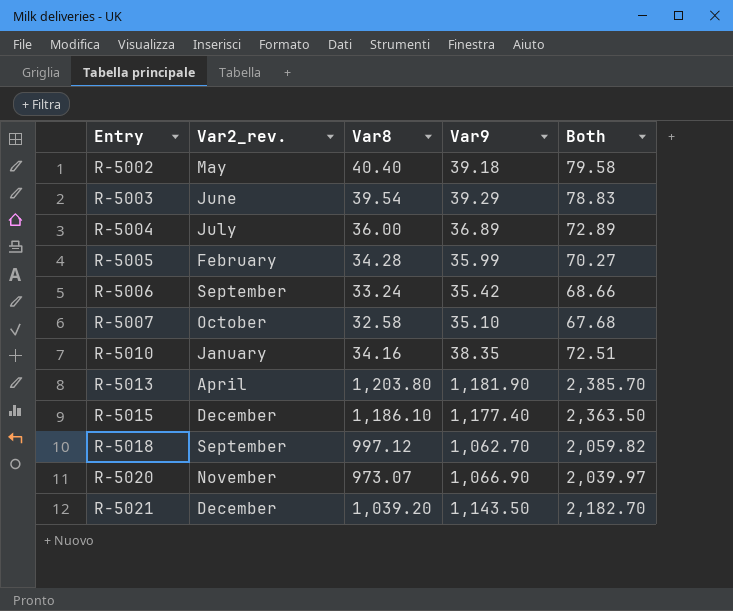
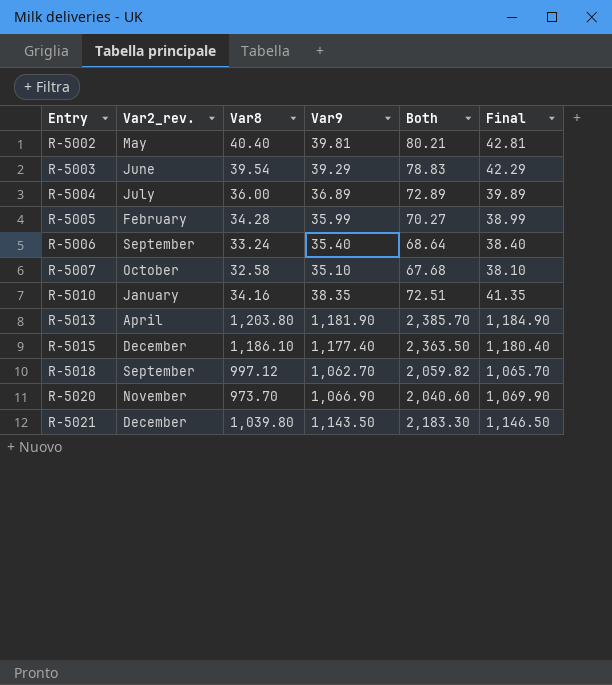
column Final | formula: none -> [Var9] + 3
R-5002 | Var9: 39.18 -> 39.81
R-5002 | Both: 79.58 -> 80.21
R-5006 | Var9: 35.42 -> 35.40
R-5006 | Both: 68.66 -> 68.64
R-5020 | Var8: 973.07 -> 973.70
R-5020 | Both: 2,039.97 -> 2,040.60
R-5021 | Var8: 1,039.20 -> 1,039.80
R-5021 | Both: 2,182.70 -> 2,183.30

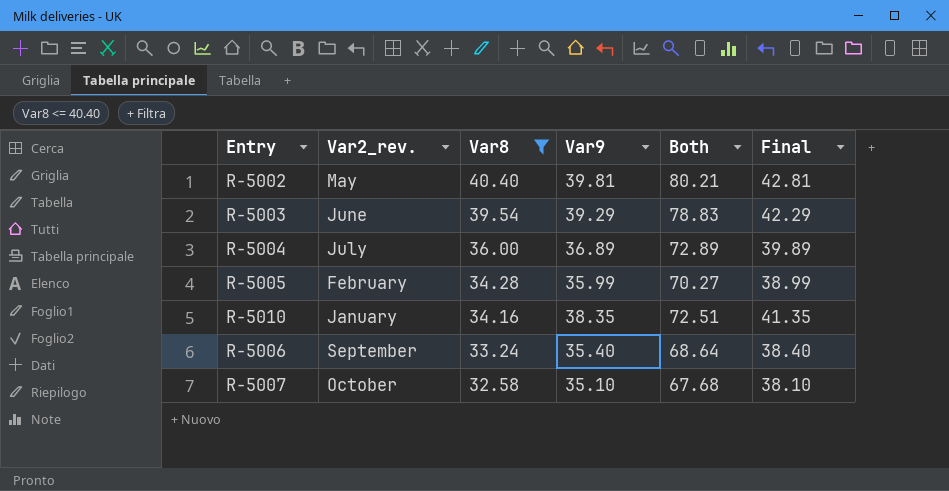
filter: none -> Var8 <= 40.40
row order: Entry ascending -> Var8 descending

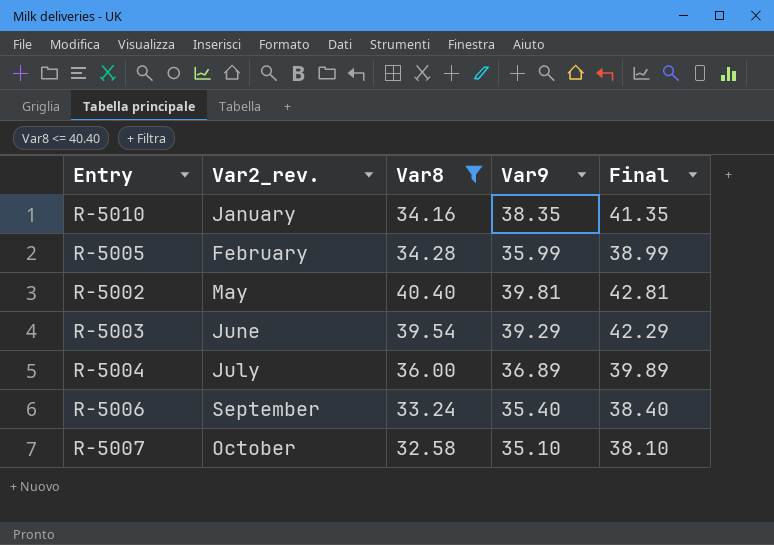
row order: Var8 descending -> Var2_rev. ascending
column Both | formula: [Var8] + [Var9] -> none

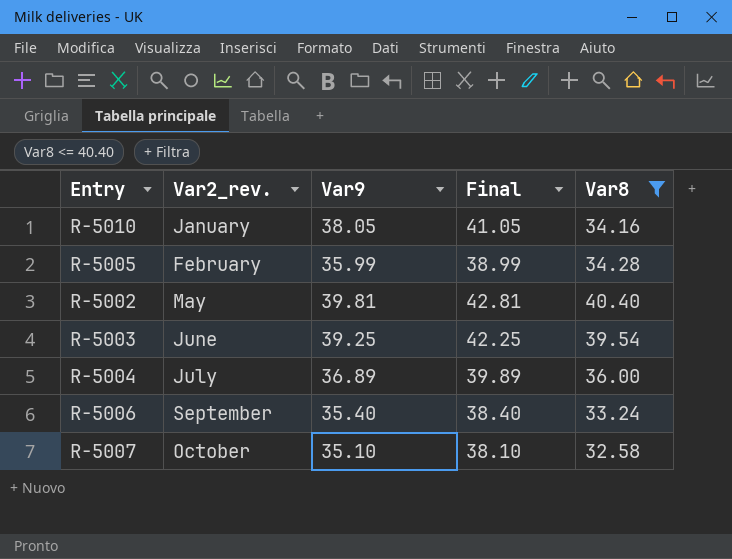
column Var8 | position: 3 -> 5
R-5010 | Var9: 38.35 -> 38.05
R-5010 | Final: 41.35 -> 41.05
R-5003 | Var9: 39.29 -> 39.25
R-5003 | Final: 42.29 -> 42.25

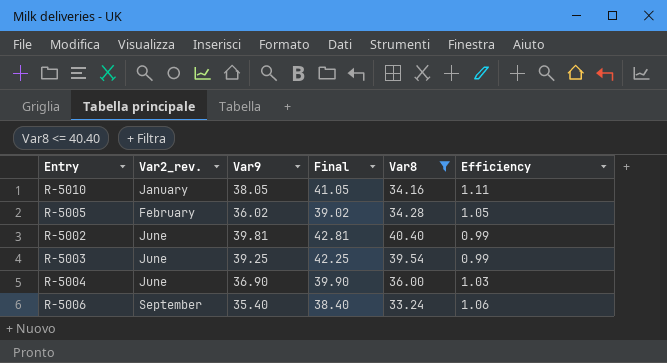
column Efficiency | formula: none -> [Var9] / [Var8]
row R-5007: October | 35.10 | 38.10 | 32.58 -> none
R-5005 | Var9: 35.99 -> 36.02
R-5005 | Final: 38.99 -> 39.02
R-5002 | Var2_rev.: May -> June
R-5004 | Var2_rev.: July -> June
R-5004 | Var9: 36.89 -> 36.90
R-5004 | Final: 39.89 -> 39.90

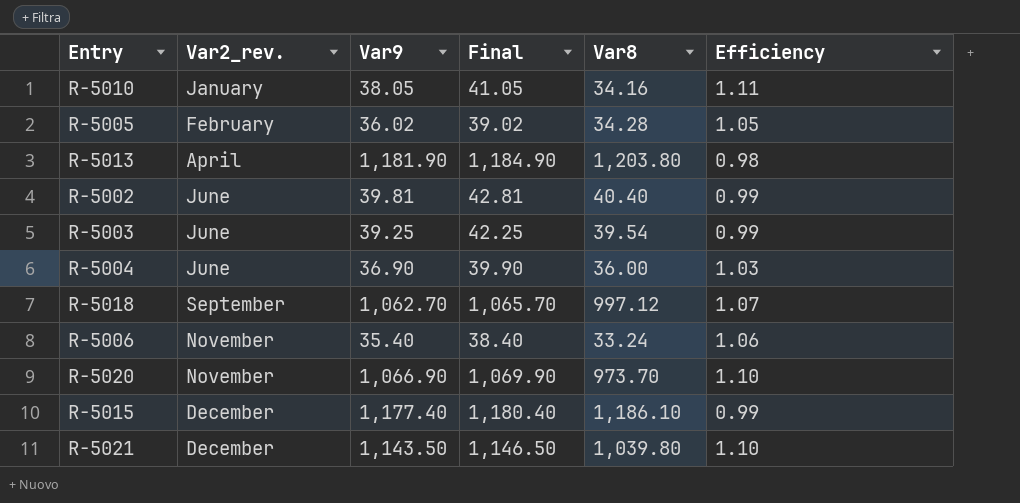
filter: Var8 <= 40.40 -> none
R-5006 | Var2_rev.: September -> November

